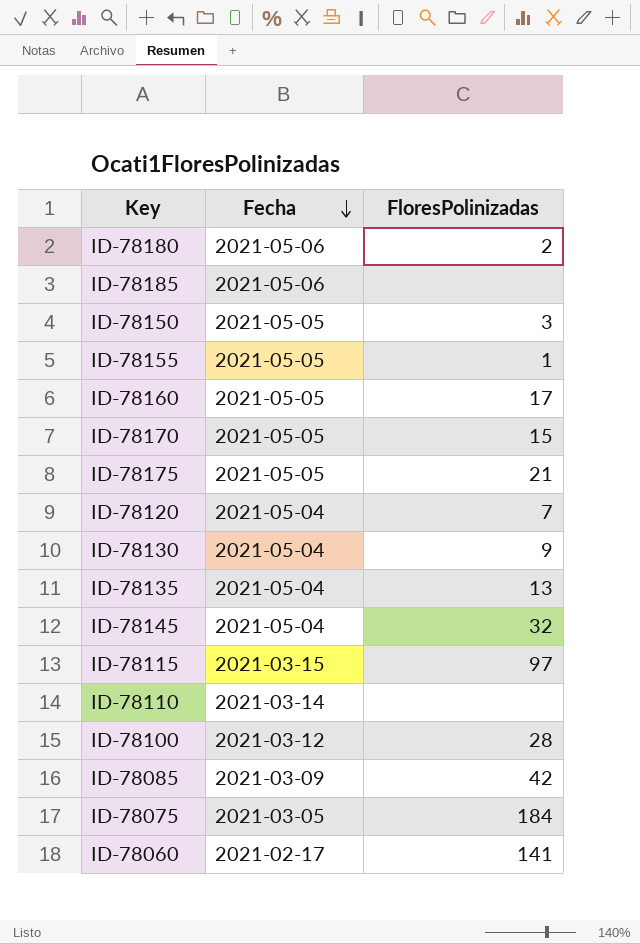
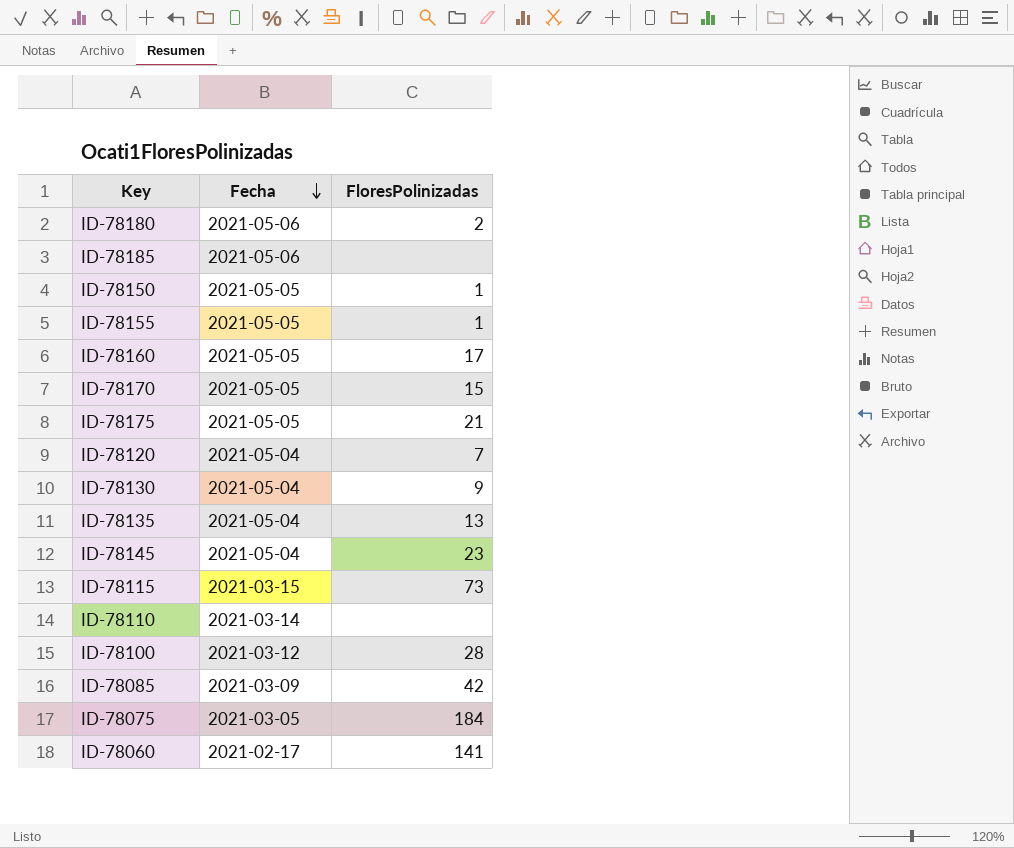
ID-78150 | FloresPolinizadas: 3 -> 1
ID-78145 | FloresPolinizadas: 32 -> 23
ID-78115 | FloresPolinizadas: 97 -> 73

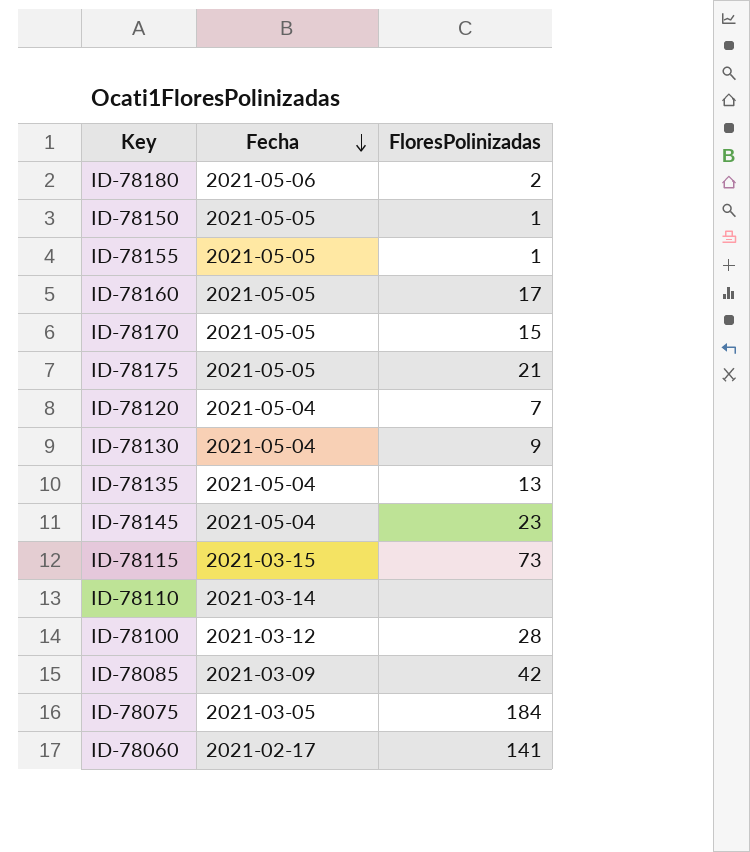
row ID-78185: 2021-05-06 | none -> none

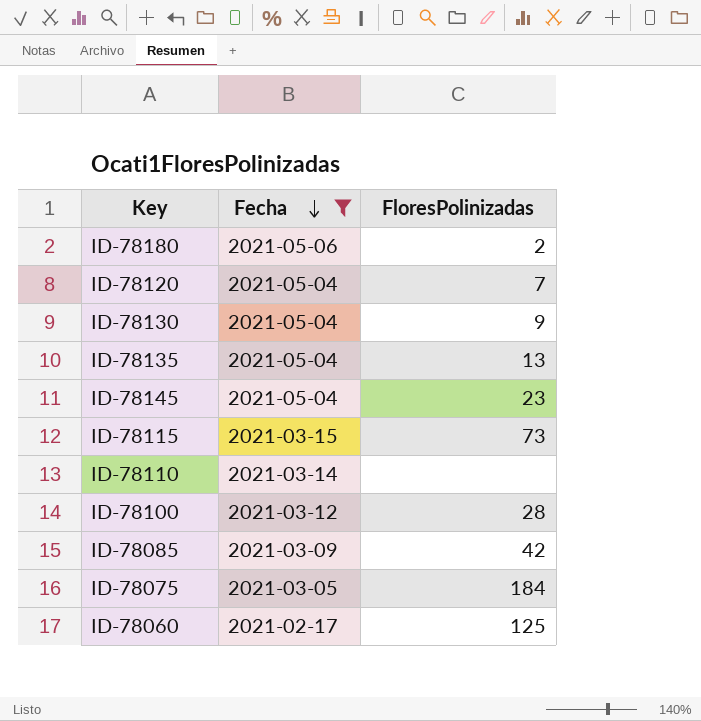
filter: none -> Fecha != 2021-05-05
ID-78060 | FloresPolinizadas: 141 -> 125

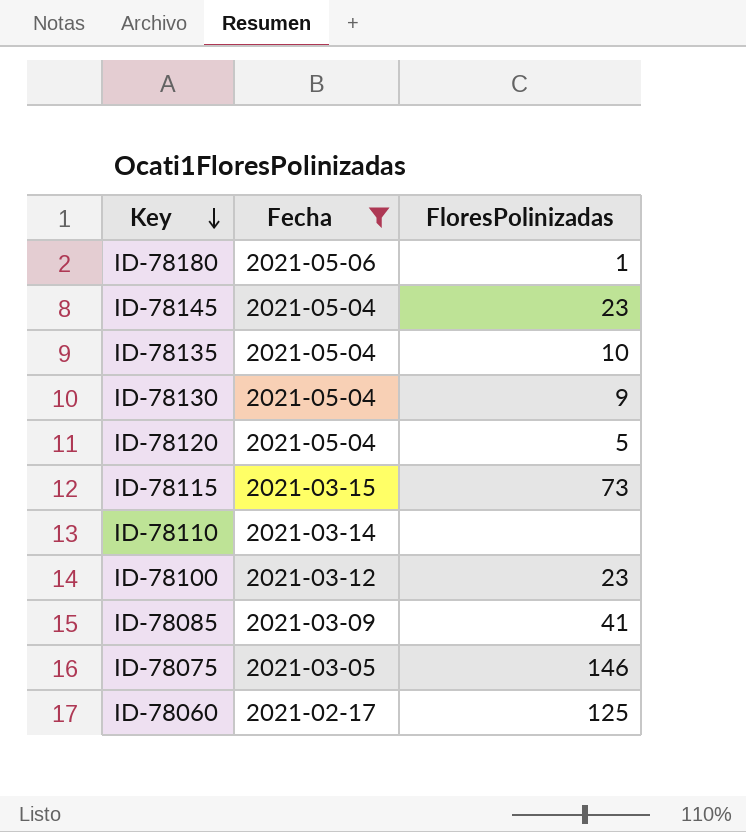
row order: Fecha descending -> Key descending
ID-78180 | FloresPolinizadas: 2 -> 1
ID-78135 | FloresPolinizadas: 13 -> 10
ID-78120 | FloresPolinizadas: 7 -> 5
ID-78100 | FloresPolinizadas: 28 -> 23
ID-78085 | FloresPolinizadas: 42 -> 41
ID-78075 | FloresPolinizadas: 184 -> 146

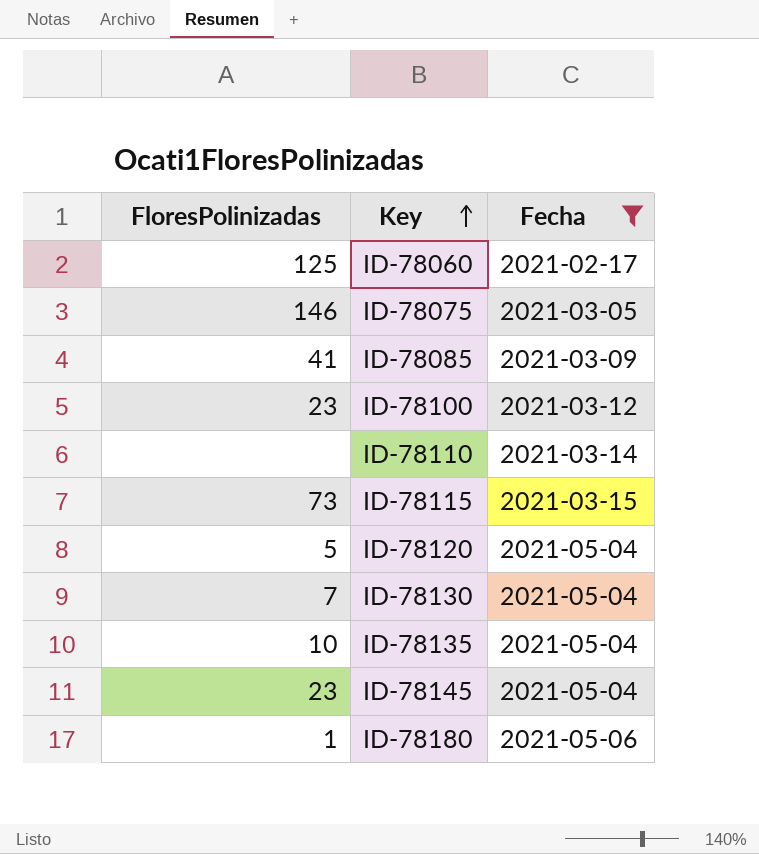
row order: Key descending -> Key ascending
column FloresPolinizadas | position: 3 -> 1
ID-78130 | FloresPolinizadas: 9 -> 7

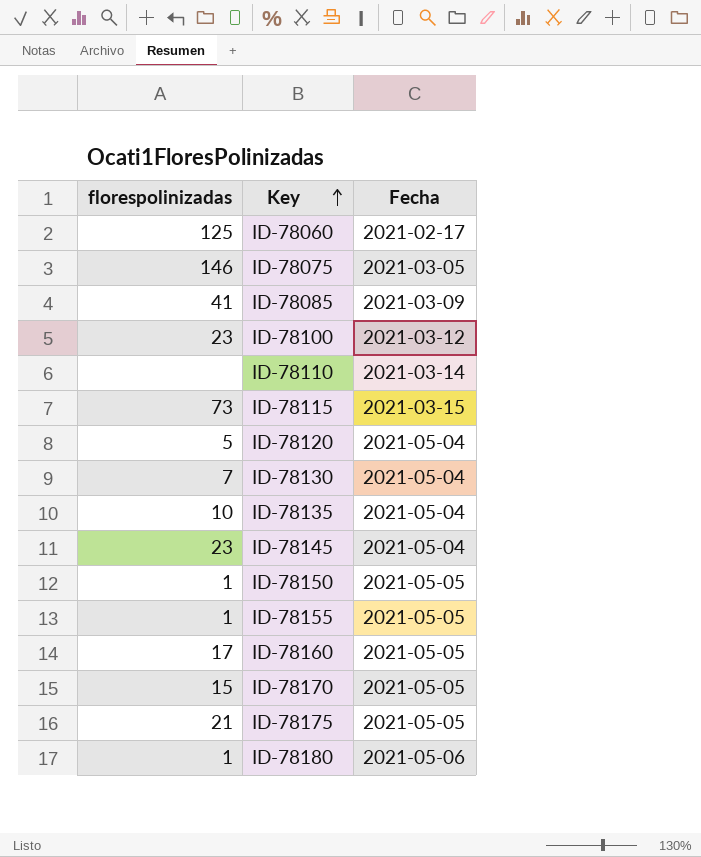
filter: Fecha != 2021-05-05 -> none
column name: FloresPolinizadas -> florespolinizadas

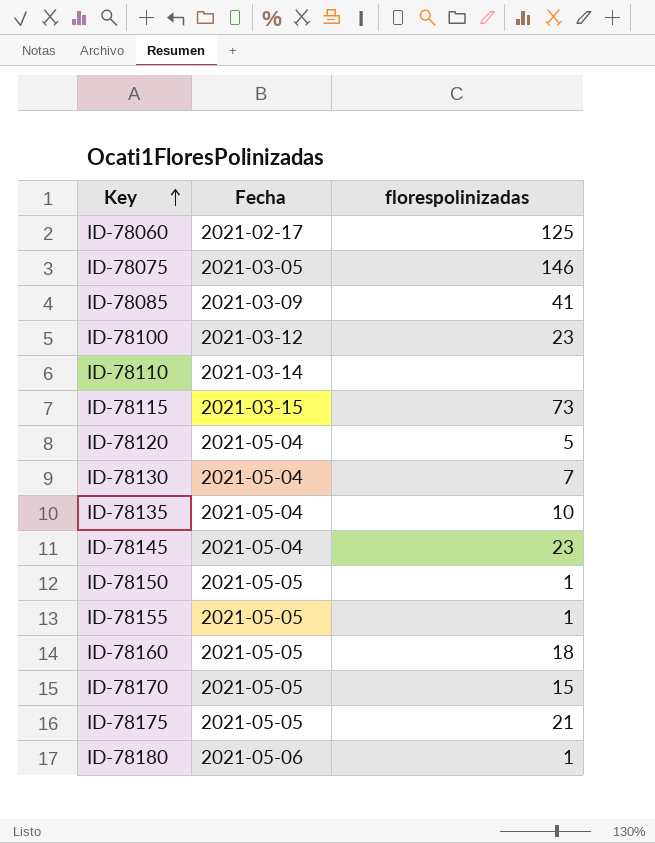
column florespolinizadas | position: 1 -> 3
ID-78160 | florespolinizadas: 17 -> 18

